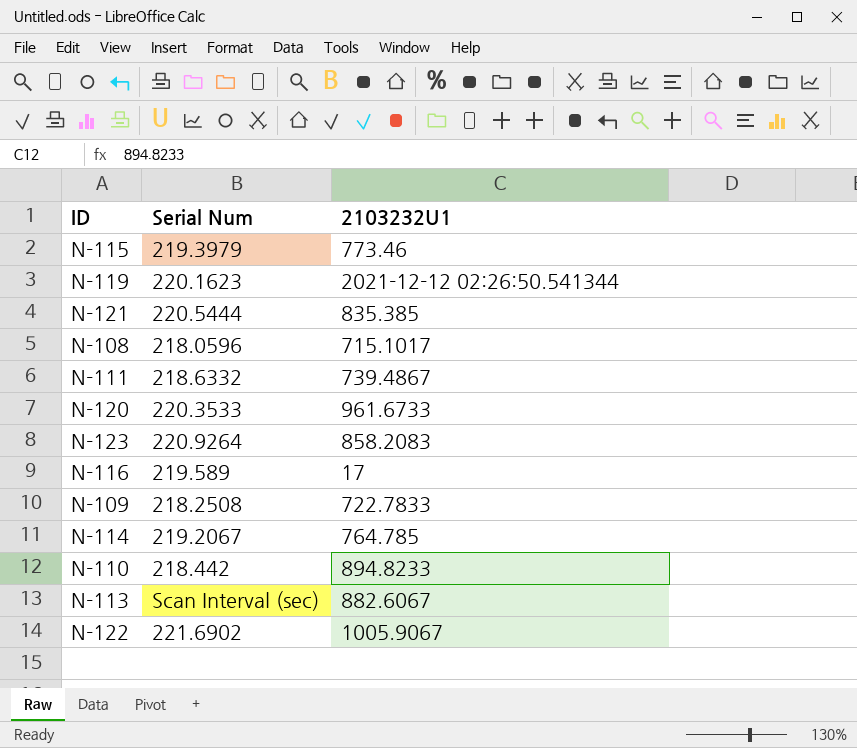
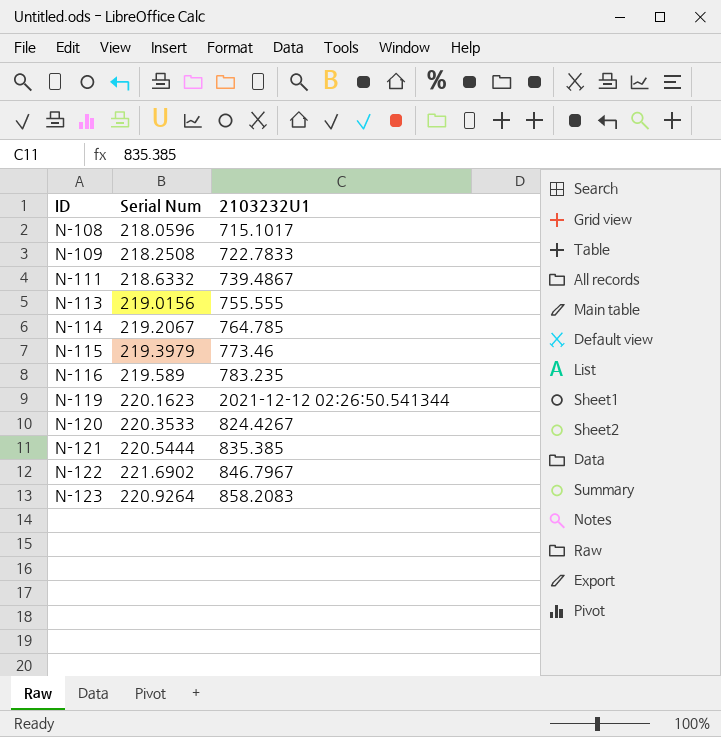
row order: none -> ID ascending
row N-110: 218.442 | 894.8233 -> none
N-113 | Serial Num: Scan Interval (sec) -> 219.0156
N-113 | 2103232U1: 882.6067 -> 755.555
N-116 | 2103232U1: 17 -> 783.235
N-120 | 2103232U1: 961.6733 -> 824.4267
N-122 | 2103232U1: 1005.9067 -> 846.7967

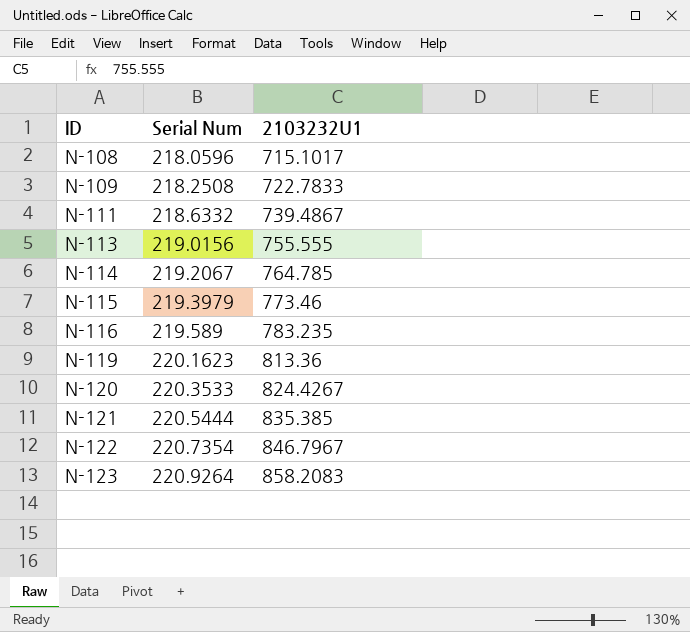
N-119 | 2103232U1: 2021-12-12 02:26:50.541344 -> 813.36
N-122 | Serial Num: 221.6902 -> 220.7354

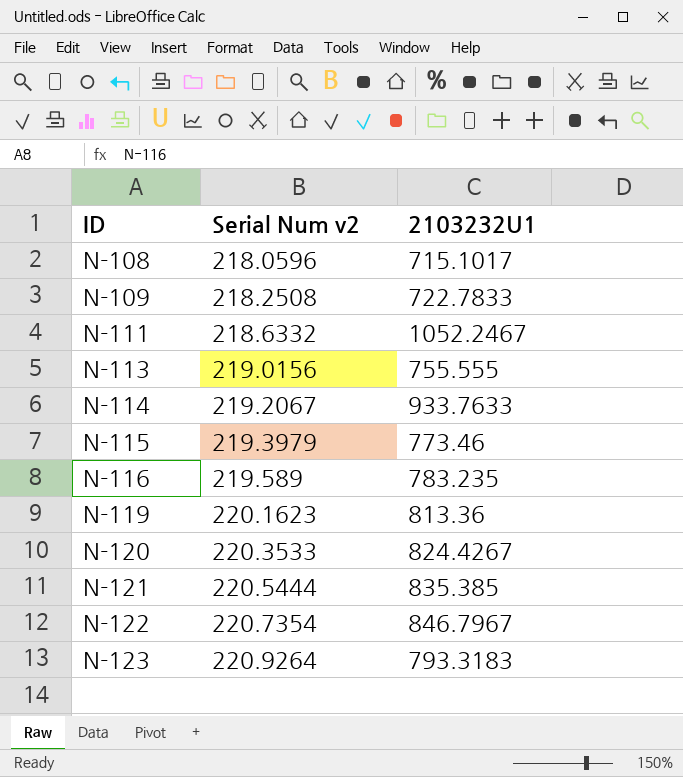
column name: Serial Num -> Serial Num v2
N-111 | 2103232U1: 739.4867 -> 1052.2467
N-114 | 2103232U1: 764.785 -> 933.7633
N-123 | 2103232U1: 858.2083 -> 793.3183

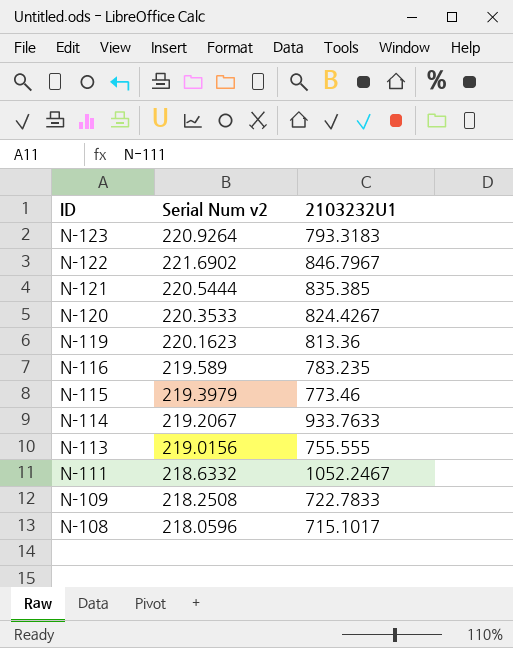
row order: ID ascending -> ID descending
N-122 | Serial Num v2: 220.7354 -> 221.6902

